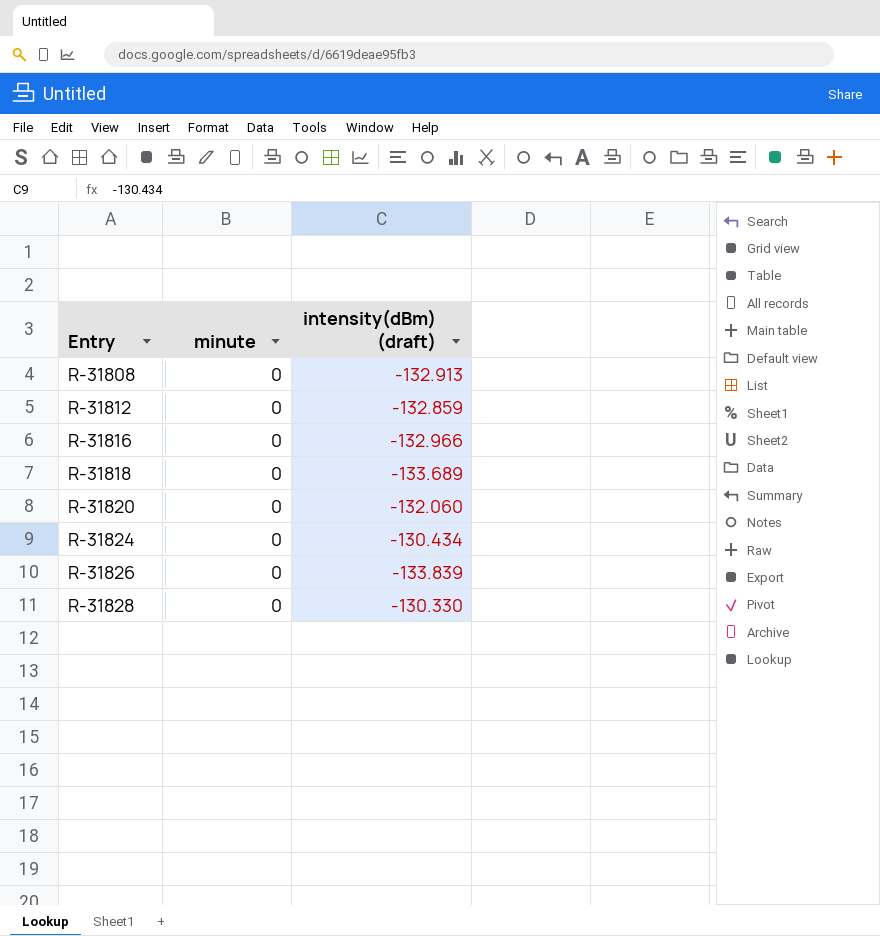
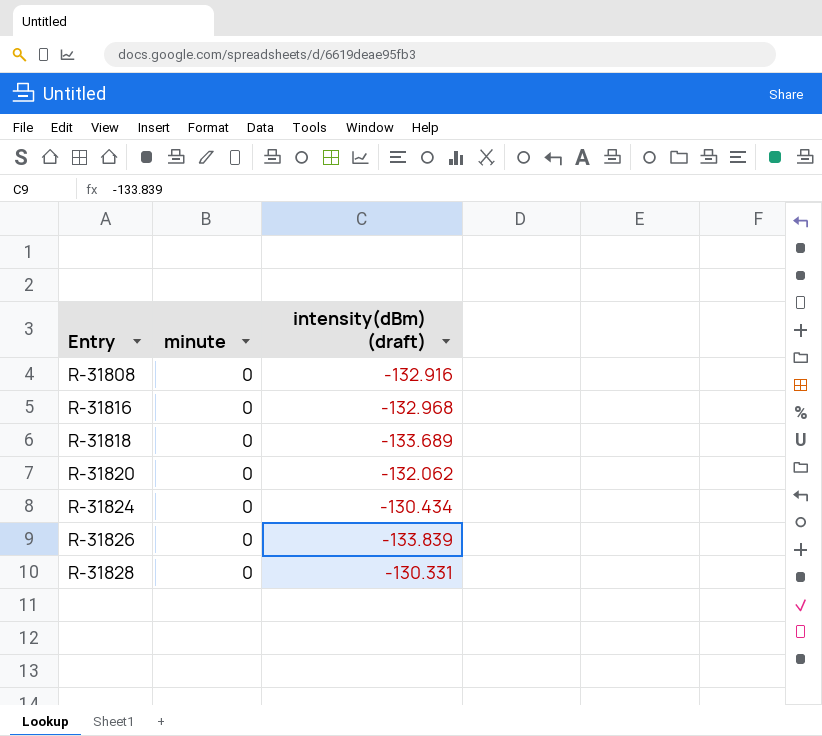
row R-31812: 0 | -132.859 -> none
R-31808 | intensity(dBm) (draft): -132.913 -> -132.916
R-31816 | intensity(dBm) (draft): -132.966 -> -132.968
R-31820 | intensity(dBm) (draft): -132.060 -> -132.062
R-31828 | intensity(dBm) (draft): -130.330 -> -130.331

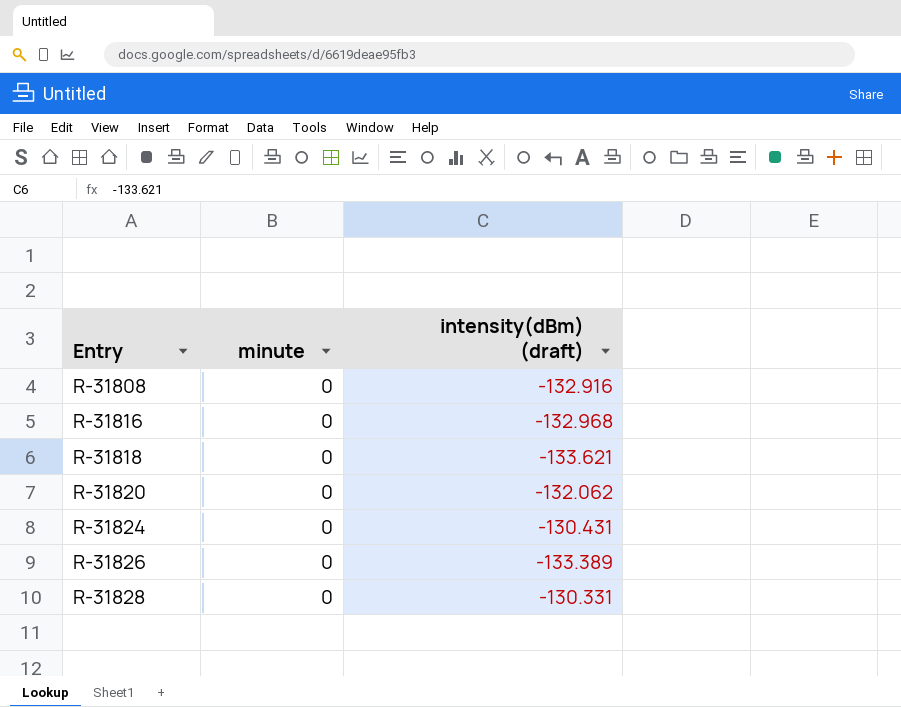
R-31818 | intensity(dBm) (draft): -133.689 -> -133.621
R-31824 | intensity(dBm) (draft): -130.434 -> -130.431
R-31826 | intensity(dBm) (draft): -133.839 -> -133.389

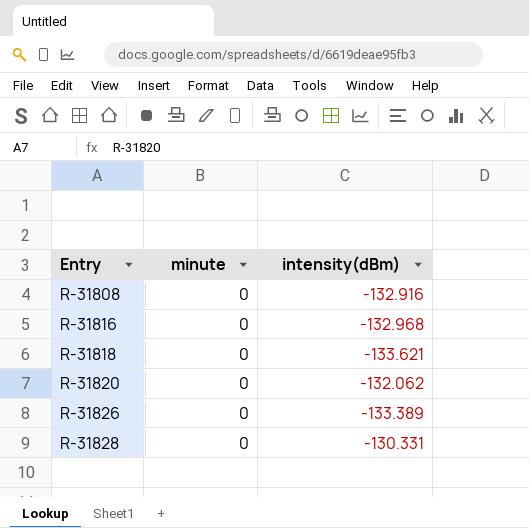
column name: intensity(dBm) (draft) -> intensity(dBm)
row R-31824: 0 | -130.431 -> none

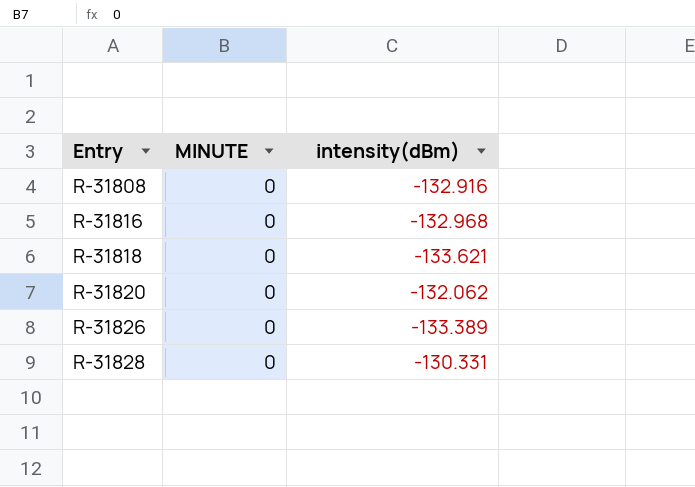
column name: minute -> MINUTE

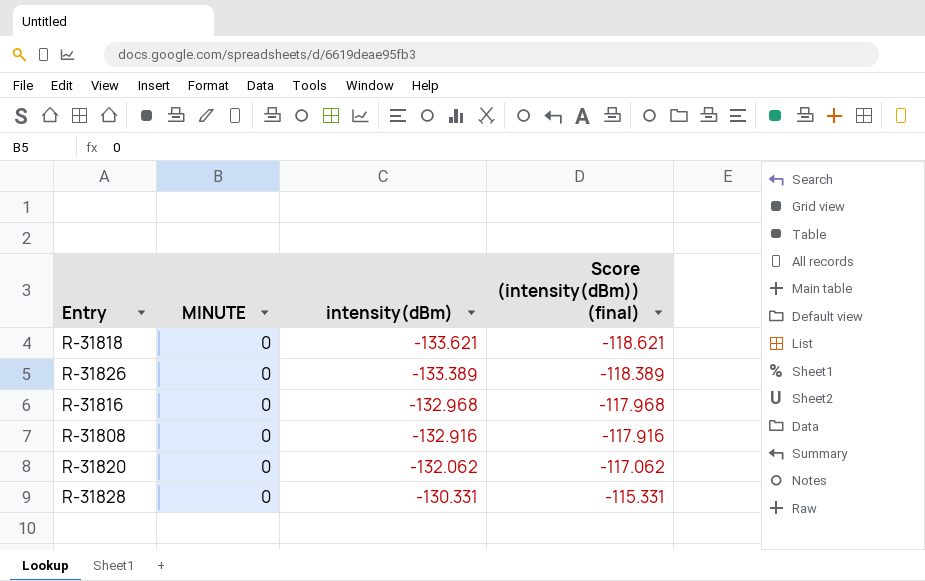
row order: Entry ascending -> intensity(dBm) ascending
column Score (intensity(dBm)) (final) | formula: none -> [intensity(dBm)] + 15

